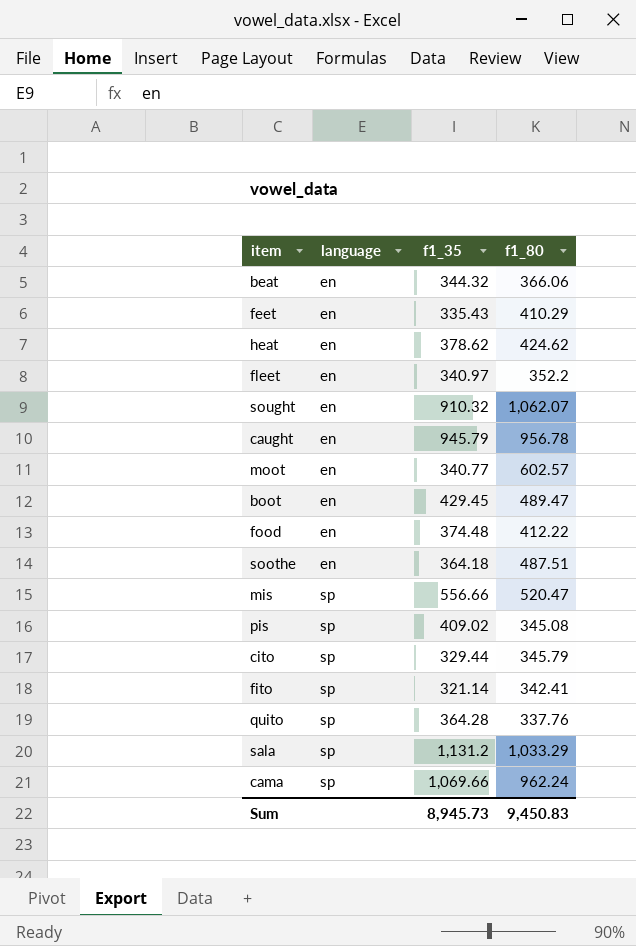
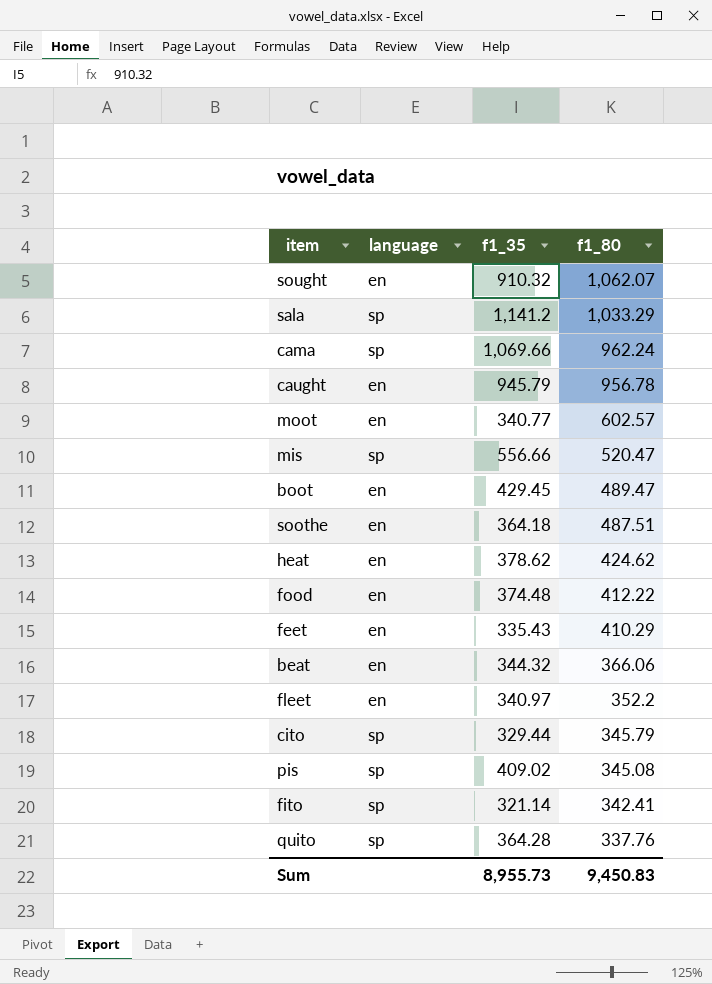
row order: language ascending -> f1_80 descending
sala | f1_35: 1,131.2 -> 1,141.2
Sum | f1_35: 8,945.73 -> 8,955.73

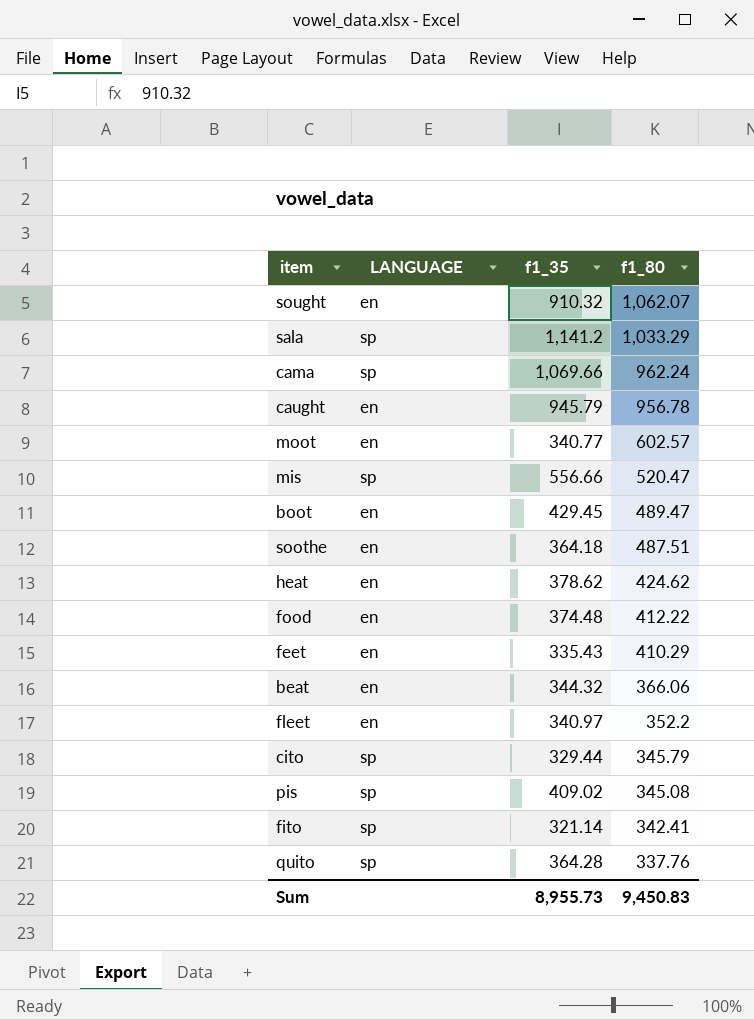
column name: language -> LANGUAGE

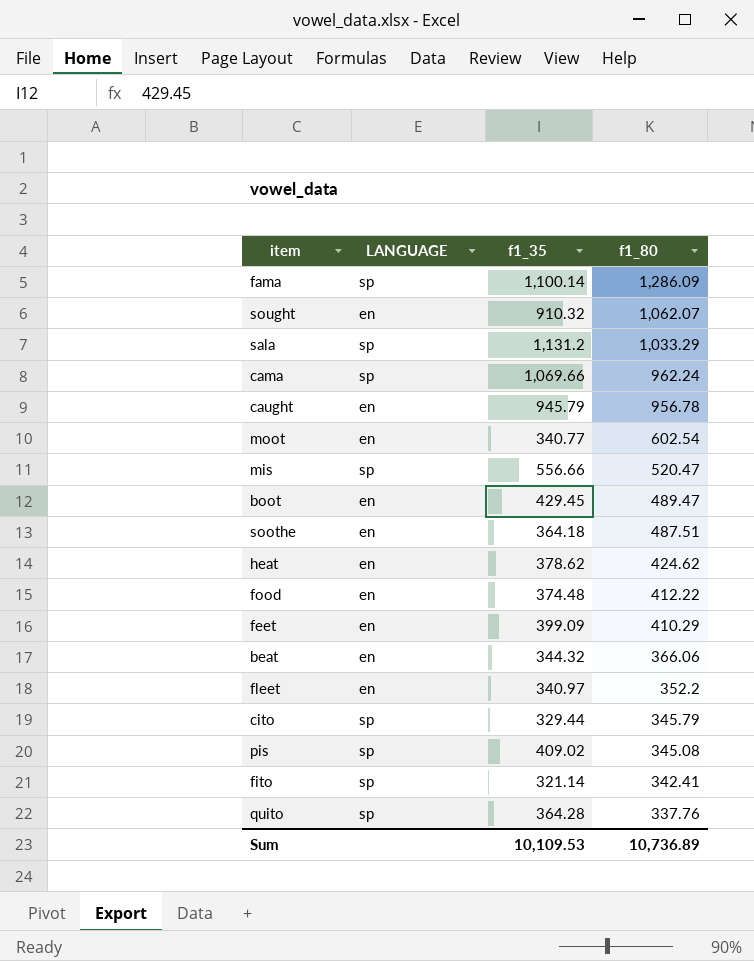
row fama: none -> sp | 1,100.14 | 1,286.09
sala | f1_35: 1,141.2 -> 1,131.2
moot | f1_80: 602.57 -> 602.54
feet | f1_35: 335.43 -> 399.09
Sum | f1_35: 8,955.73 -> 10,109.53
Sum | f1_80: 9,450.83 -> 10,736.89

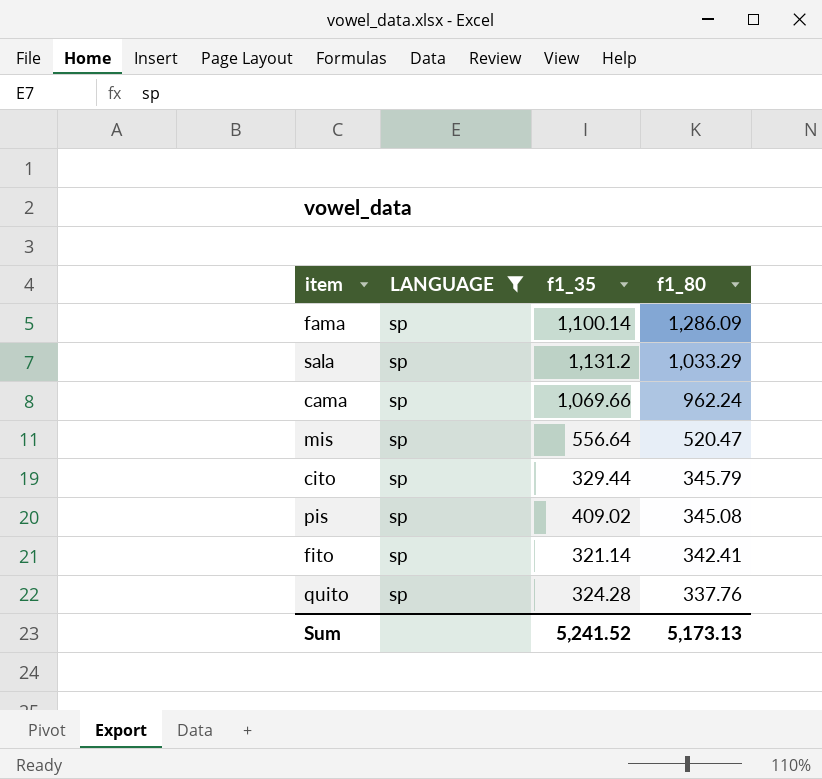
filter: none -> LANGUAGE = sp
mis | f1_35: 556.66 -> 556.64
quito | f1_35: 364.28 -> 324.28
Sum | f1_35: 10,109.53 -> 5,241.52
Sum | f1_80: 10,736.89 -> 5,173.13

